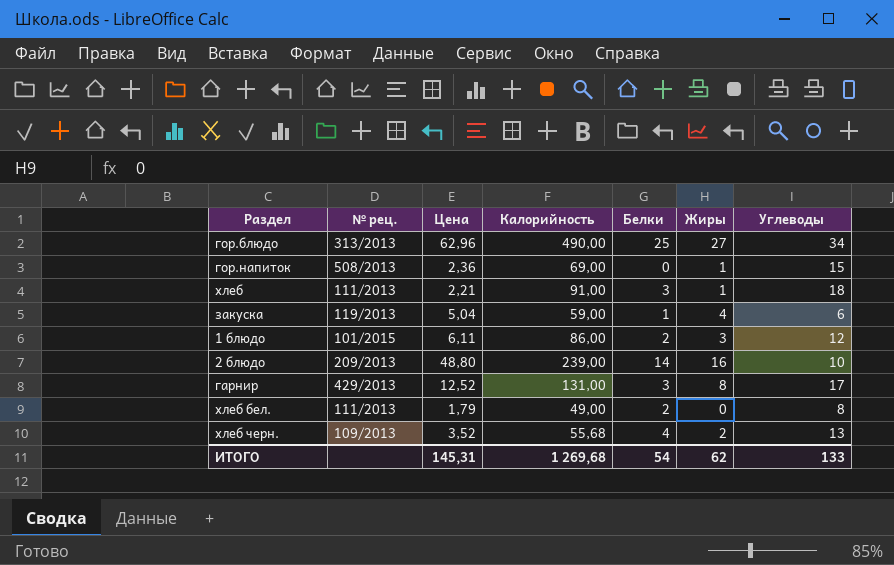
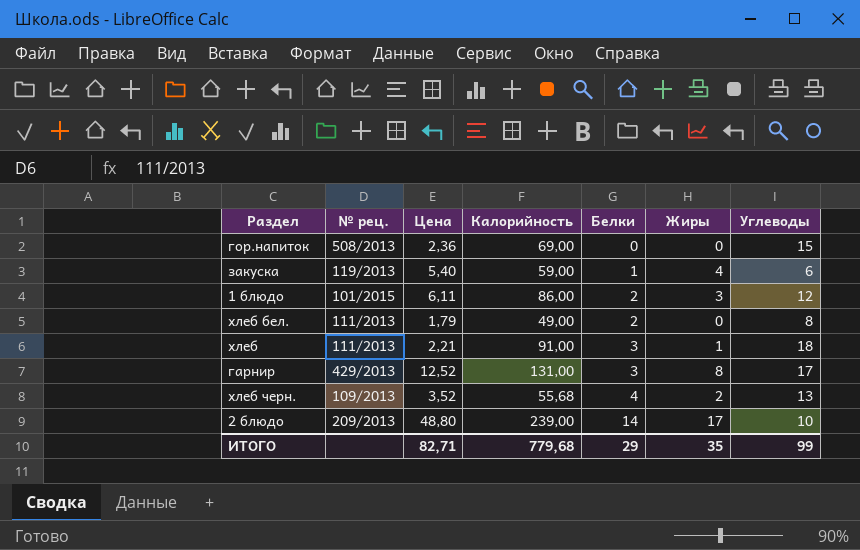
row order: none -> Белки ascending
row гор.блюдо: 313/2013 | 62,96 | 490,00 | 25 | 27 | 34 -> none
гор.напиток | Жиры: 1 -> 0
закуска | Цена: 5,04 -> 5,40
2 блюдо | Жиры: 16 -> 17
ИТОГО | Цена: 145,31 -> 82,71
ИТОГО | Калорийность: 1 269,68 -> 779,68
ИТОГО | Белки: 54 -> 29
ИТОГО | Жиры: 62 -> 35
ИТОГО | Углеводы: 133 -> 99

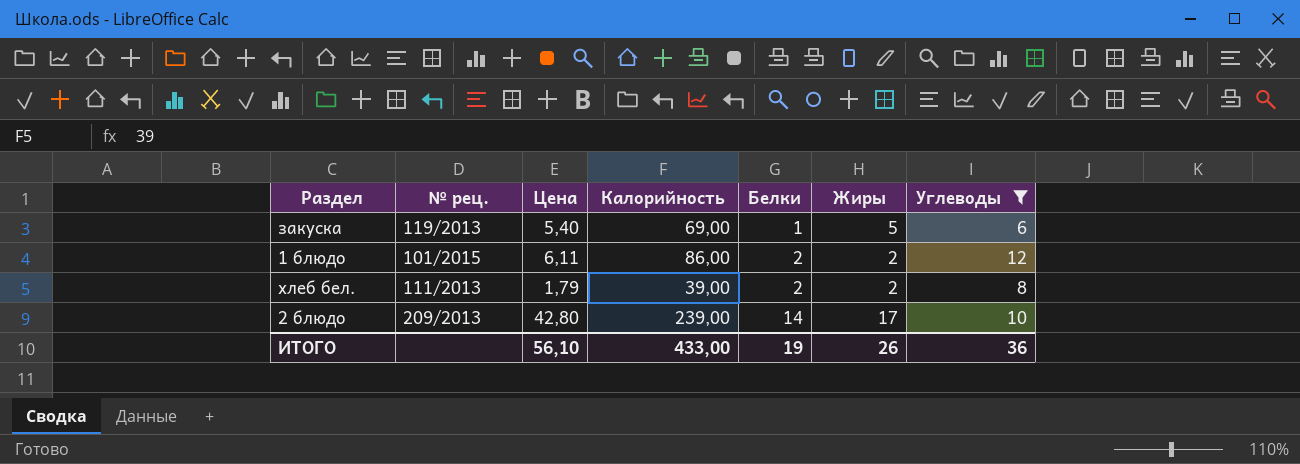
filter: none -> Углеводы <= 12
закуска | Калорийность: 59,00 -> 69,00
закуска | Жиры: 4 -> 5
1 блюдо | Жиры: 3 -> 2
хлеб бел. | Калорийность: 49,00 -> 39,00
хлеб бел. | Жиры: 0 -> 2
2 блюдо | Цена: 48,80 -> 42,80
ИТОГО | Цена: 82,71 -> 56,10
ИТОГО | Калорийность: 779,68 -> 433,00
ИТОГО | Белки: 29 -> 19
ИТОГО | Жиры: 35 -> 26
ИТОГО | Углеводы: 99 -> 36

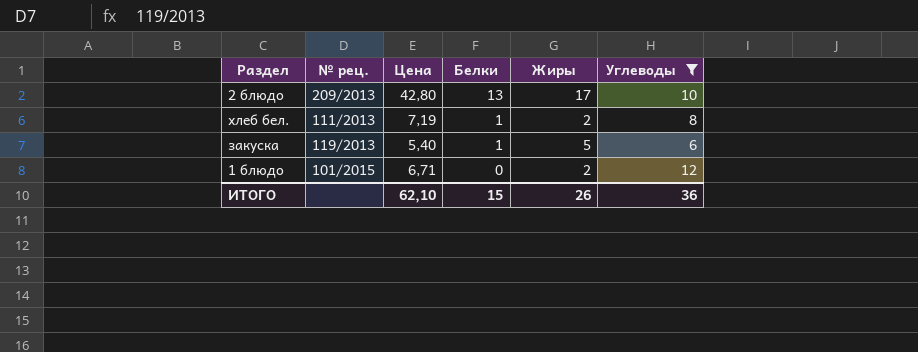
row order: Белки ascending -> Белки descending
column Калорийность | position: 4 -> none
2 блюдо | Белки: 14 -> 13
хлеб бел. | Цена: 1,79 -> 7,19
хлеб бел. | Белки: 2 -> 1
1 блюдо | Цена: 6,11 -> 6,71
1 блюдо | Белки: 2 -> 0
ИТОГО | Цена: 56,10 -> 62,10
ИТОГО | Белки: 19 -> 15

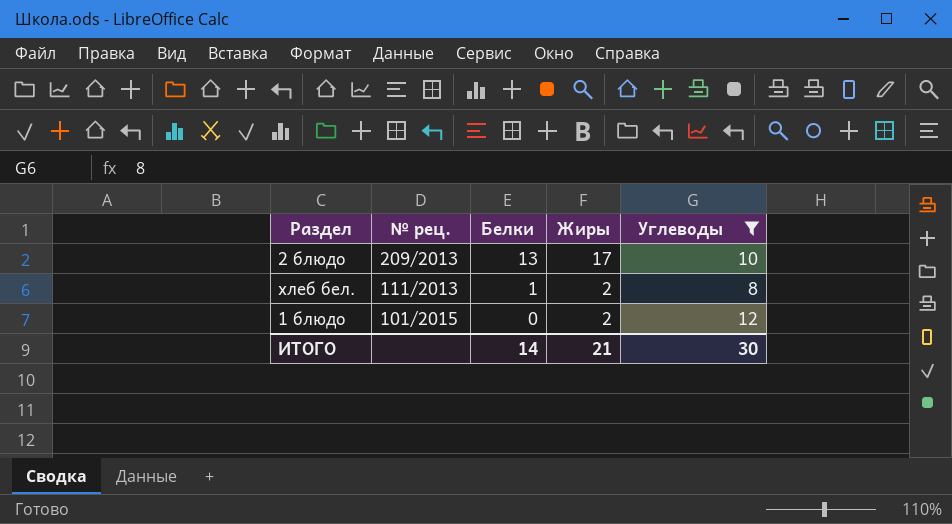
column Цена | position: 3 -> none
row закуска: 119/2013 | 5,40 | 1 | 5 | 6 -> none
ИТОГО | Белки: 15 -> 14
ИТОГО | Жиры: 26 -> 21
ИТОГО | Углеводы: 36 -> 30

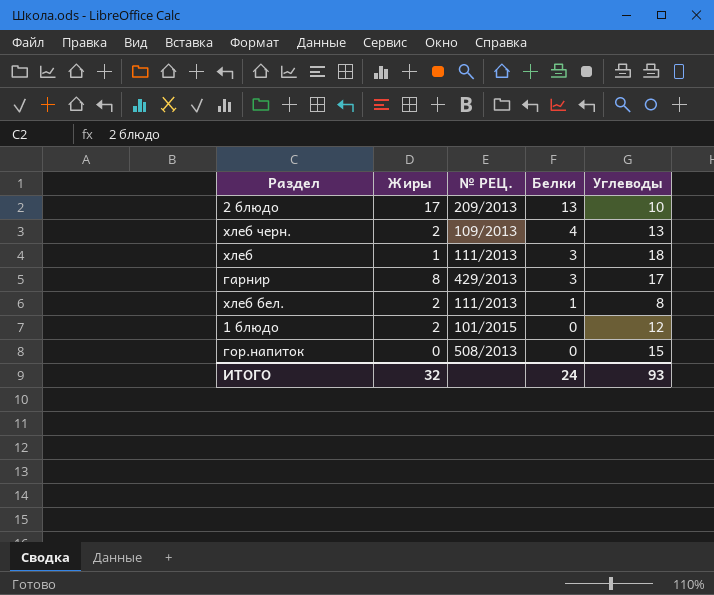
filter: Углеводы <= 12 -> none
column Жиры | position: 4 -> 2
column name: № рец. -> № РЕЦ.
ИТОГО | Жиры: 21 -> 32
ИТОГО | Белки: 14 -> 24
ИТОГО | Углеводы: 30 -> 93

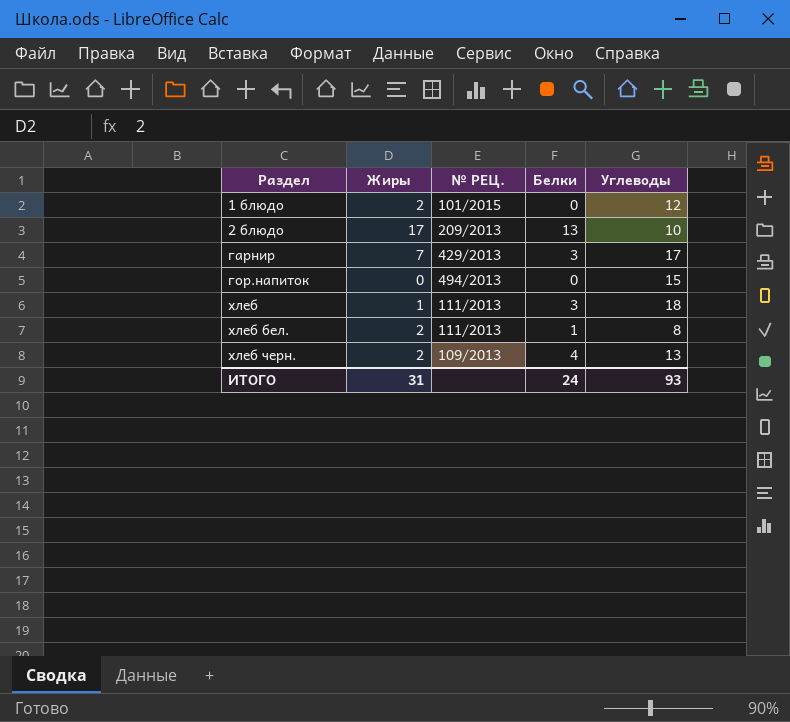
row order: Белки descending -> Раздел ascending
гарнир | Жиры: 8 -> 7
гор.напиток | № РЕЦ.: 508/2013 -> 494/2013
ИТОГО | Жиры: 32 -> 31

